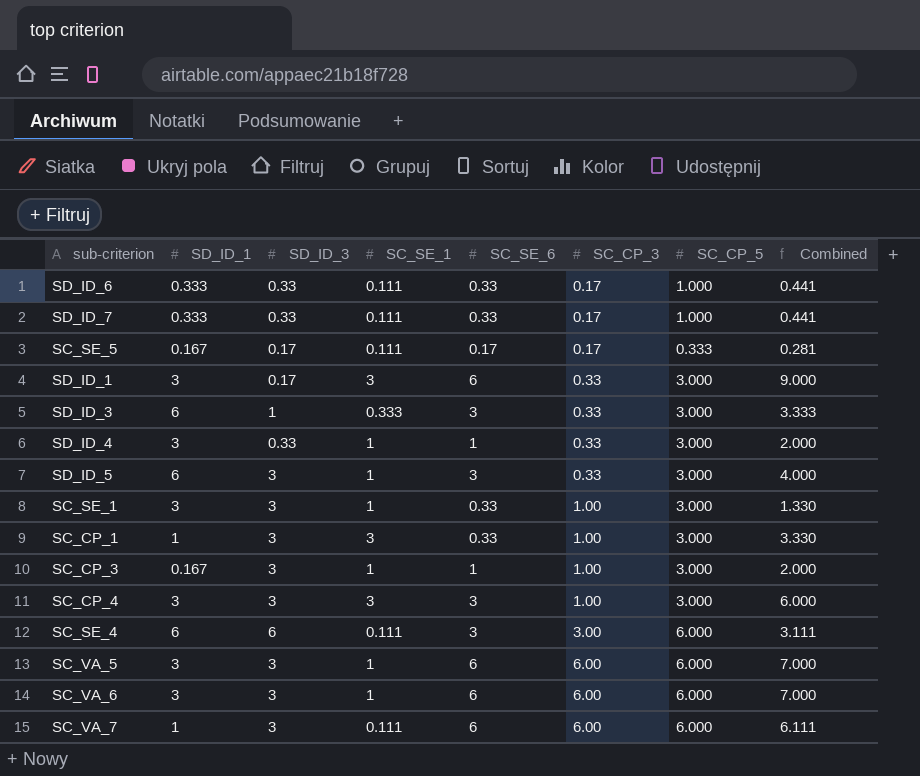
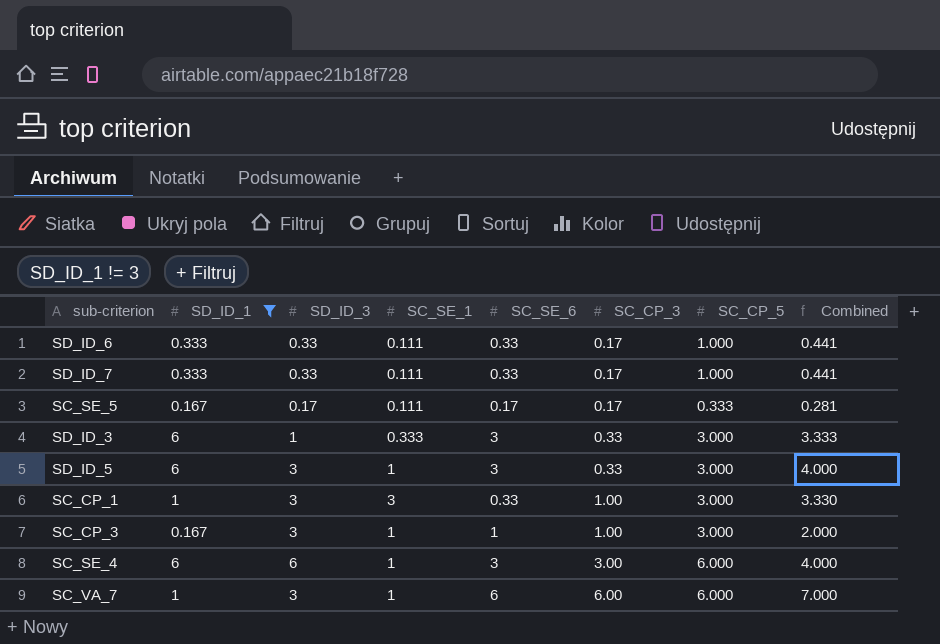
filter: none -> SD_ID_1 != 3
SC_SE_4 | SC_SE_1: 0.111 -> 1
SC_SE_4 | Combined: 3.111 -> 4.000
SC_VA_7 | SC_SE_1: 0.111 -> 1
SC_VA_7 | Combined: 6.111 -> 7.000

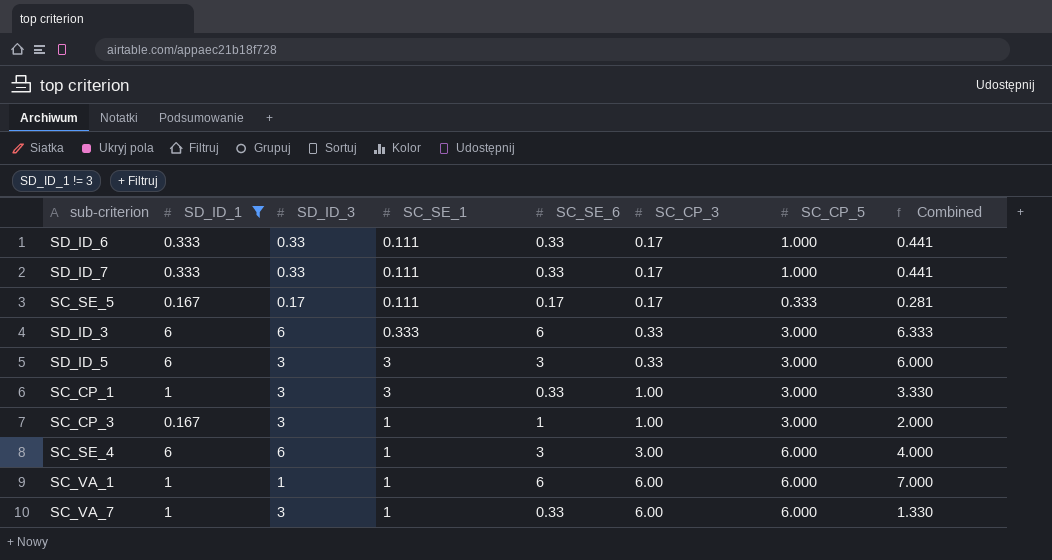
SD_ID_3 | SD_ID_3: 1 -> 6
SD_ID_3 | SC_SE_6: 3 -> 6
SD_ID_3 | Combined: 3.333 -> 6.333
SD_ID_5 | SC_SE_1: 1 -> 3
SD_ID_5 | Combined: 4.000 -> 6.000
row SC_VA_1: none -> 1 | 1 | 1 | 6 | 6.00 | 6.000 | 7.000
SC_VA_7 | SC_SE_6: 6 -> 0.33
SC_VA_7 | Combined: 7.000 -> 1.330

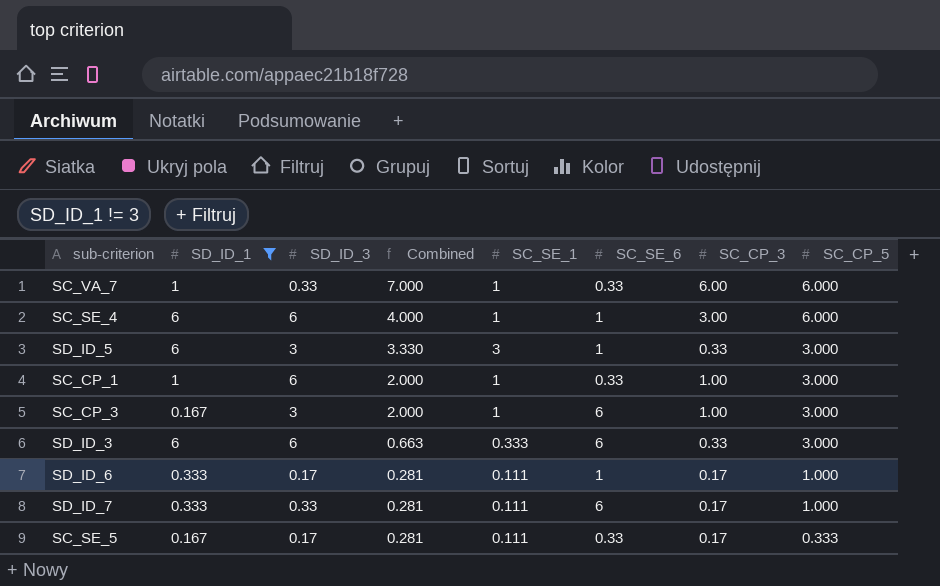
row order: SC_CP_3 ascending -> Combined descending
column Combined | formula: [SC_SE_1] + [SC_SE_6] -> [SC_SE_1] + [SC_CP_3]
column Combined | position: 8 -> 4
row SC_VA_1: 1 | 1 | 1 | 6 | 6.00 | 6.000 | 7.000 -> none
SC_VA_7 | SD_ID_3: 3 -> 0.33
SC_SE_4 | SC_SE_6: 3 -> 1
SD_ID_5 | SC_SE_6: 3 -> 1
SC_CP_1 | SD_ID_3: 3 -> 6
SC_CP_1 | SC_SE_1: 3 -> 1
SC_CP_3 | SC_SE_6: 1 -> 6
SD_ID_6 | SD_ID_3: 0.33 -> 0.17
SD_ID_6 | SC_SE_6: 0.33 -> 1
SD_ID_7 | SC_SE_6: 0.33 -> 6
SC_SE_5 | SC_SE_6: 0.17 -> 0.33

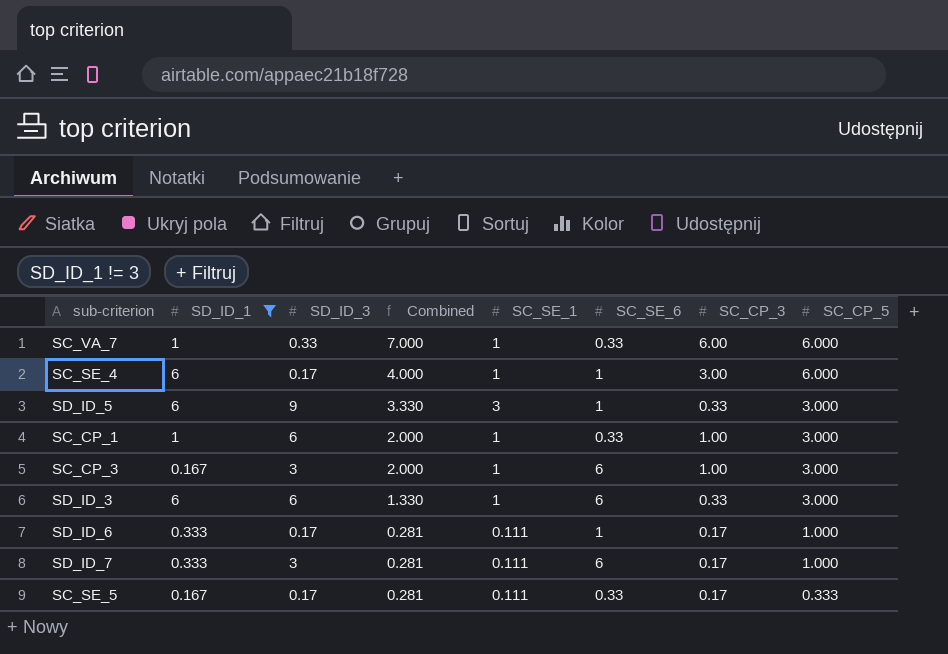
SC_SE_4 | SD_ID_3: 6 -> 0.17
SD_ID_5 | SD_ID_3: 3 -> 9
SD_ID_3 | Combined: 0.663 -> 1.330
SD_ID_3 | SC_SE_1: 0.333 -> 1
SD_ID_7 | SD_ID_3: 0.33 -> 3

